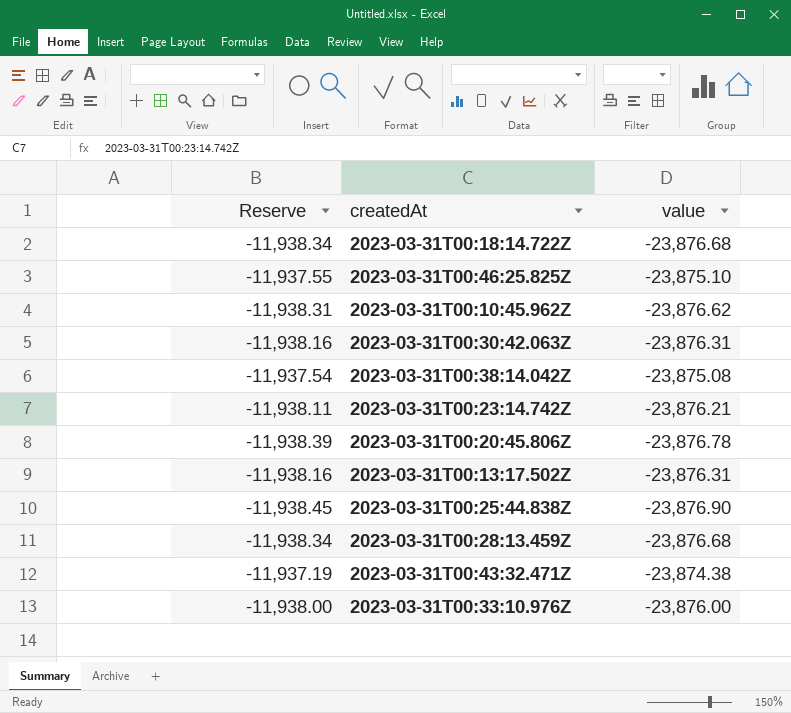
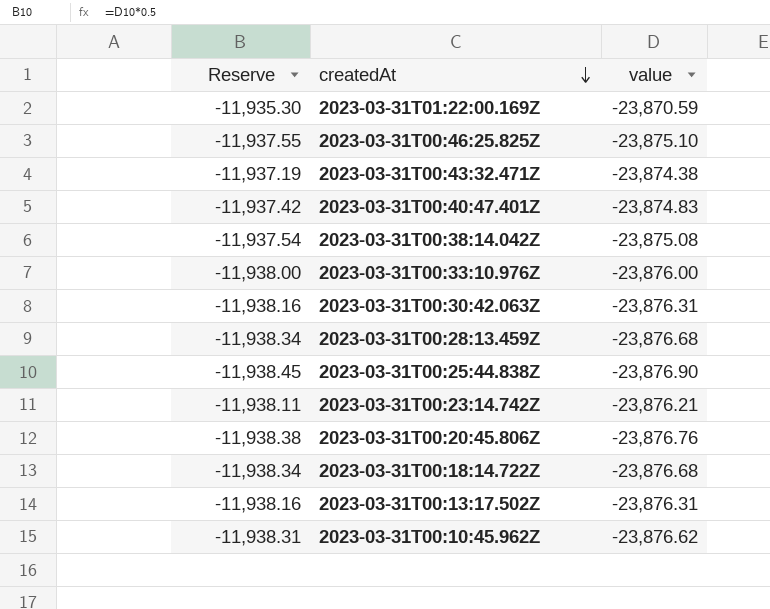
row order: none -> createdAt descending
row 2023-03-31T01:22:00.169Z: none -> -11,935.30 | -23,870.59
row 2023-03-31T00:40:47.401Z: none -> -11,937.42 | -23,874.83
2023-03-31T00:20:45.806Z | Reserve: -11,938.39 -> -11,938.38
2023-03-31T00:20:45.806Z | value: -23,876.78 -> -23,876.76

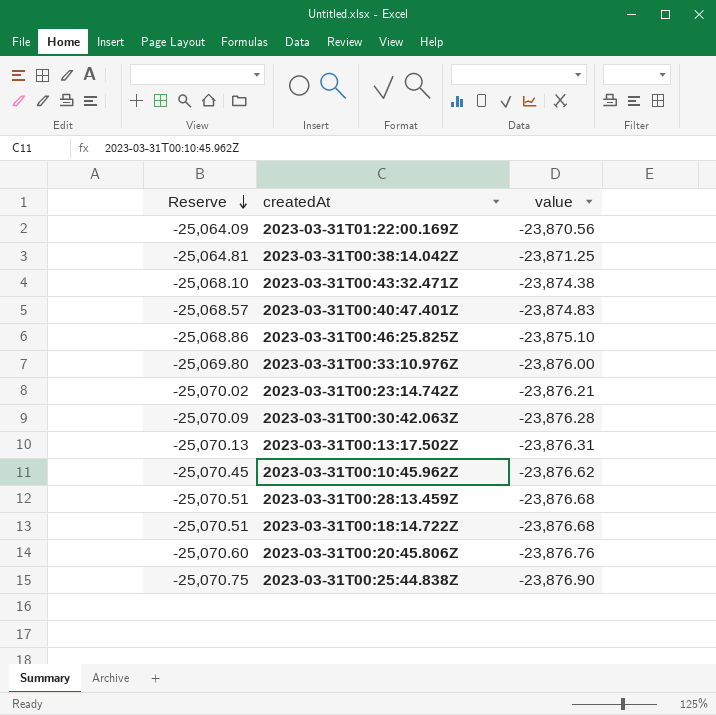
row order: createdAt descending -> Reserve descending
column Reserve | formula: [value] * 0.5 -> [value] * 1.05
2023-03-31T01:22:00.169Z | value: -23,870.59 -> -23,870.56
2023-03-31T00:38:14.042Z | value: -23,875.08 -> -23,871.25
2023-03-31T00:30:42.063Z | value: -23,876.31 -> -23,876.28

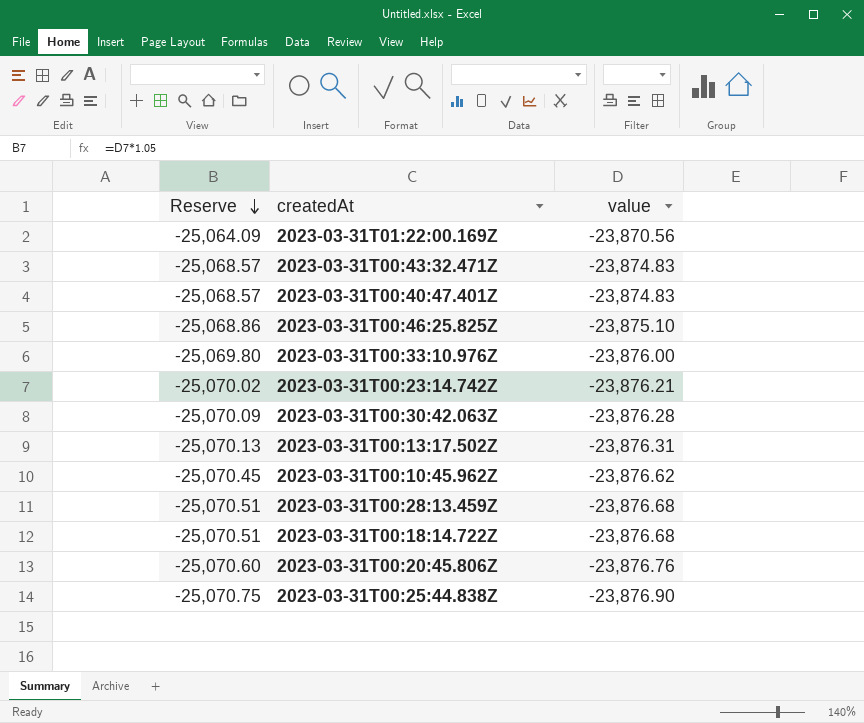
row 2023-03-31T00:38:14.042Z: -25,064.81 | -23,871.25 -> none
2023-03-31T00:43:32.471Z | Reserve: -25,068.10 -> -25,068.57
2023-03-31T00:43:32.471Z | value: -23,874.38 -> -23,874.83

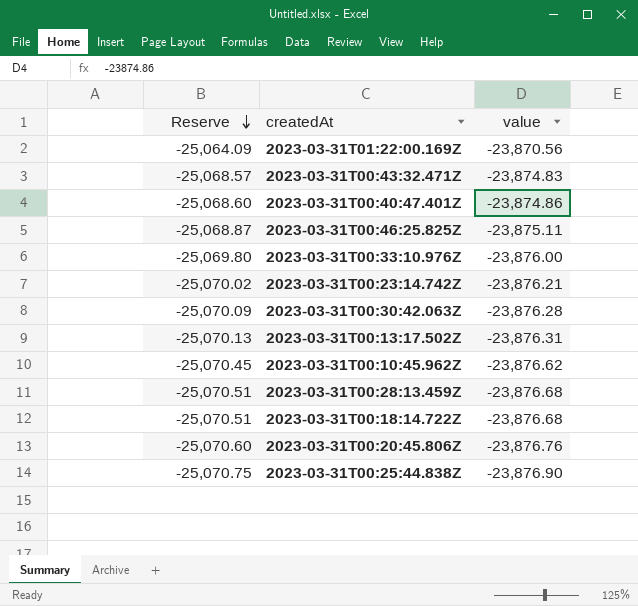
2023-03-31T00:40:47.401Z | Reserve: -25,068.57 -> -25,068.60
2023-03-31T00:40:47.401Z | value: -23,874.83 -> -23,874.86
2023-03-31T00:46:25.825Z | Reserve: -25,068.86 -> -25,068.87
2023-03-31T00:46:25.825Z | value: -23,875.10 -> -23,875.11

